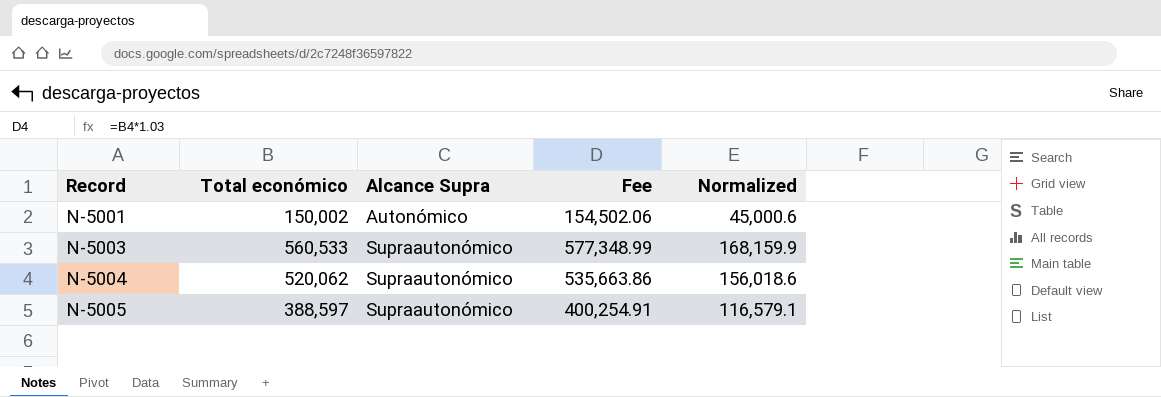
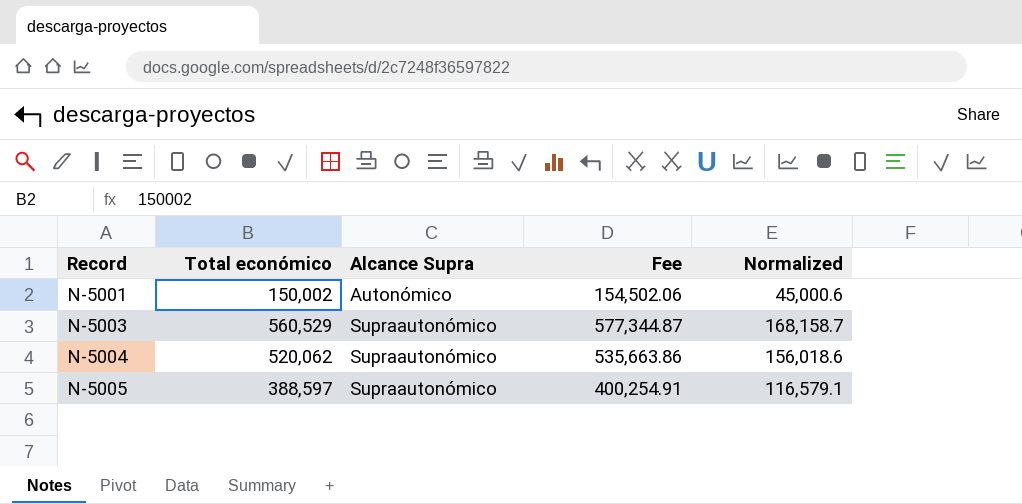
N-5003 | Total económico: 560,533 -> 560,529
N-5003 | Fee: 577,348.99 -> 577,344.87
N-5003 | Normalized: 168,159.9 -> 168,158.7

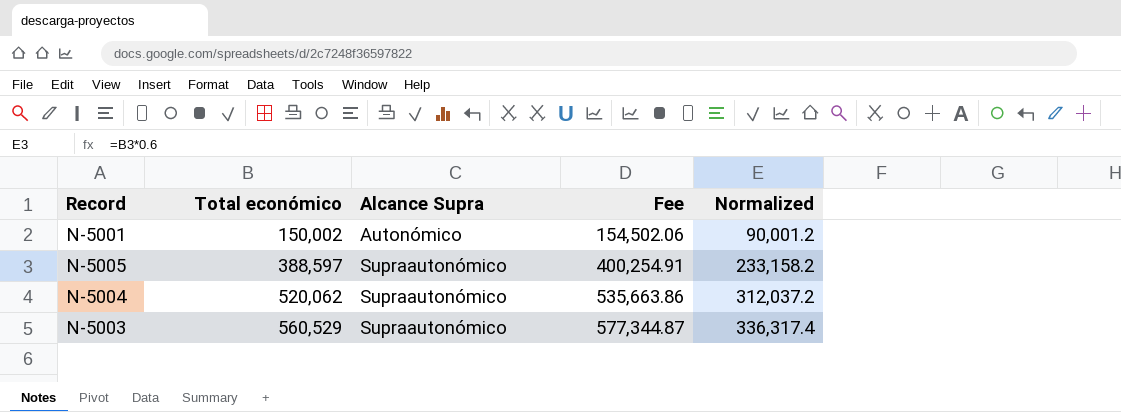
row order: Record ascending -> Total económico ascending
column Normalized | formula: [Total económico] * 0.3 -> [Total económico] * 0.6

